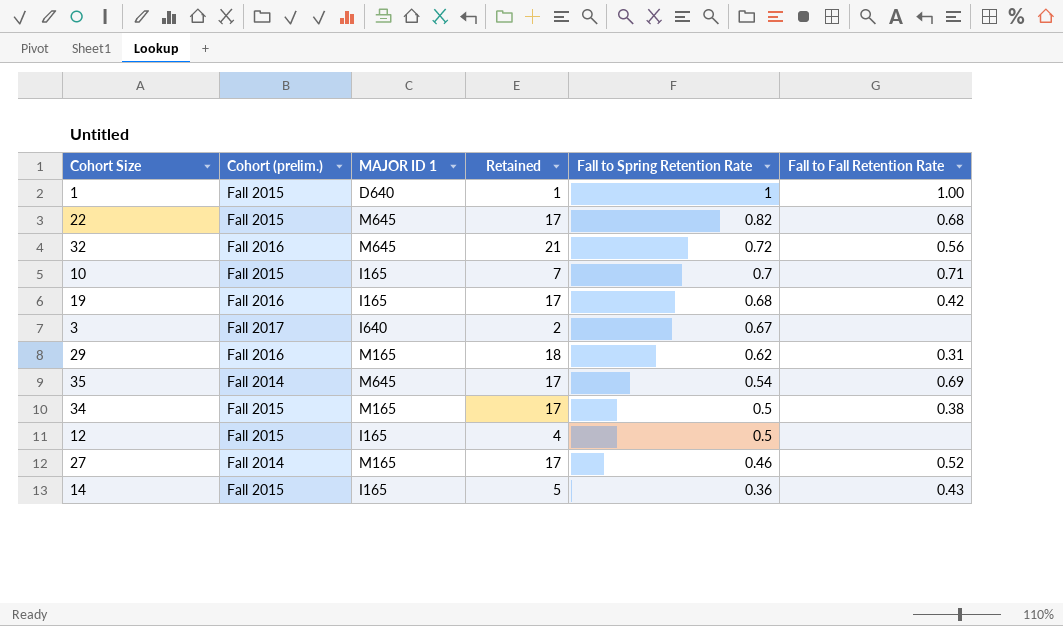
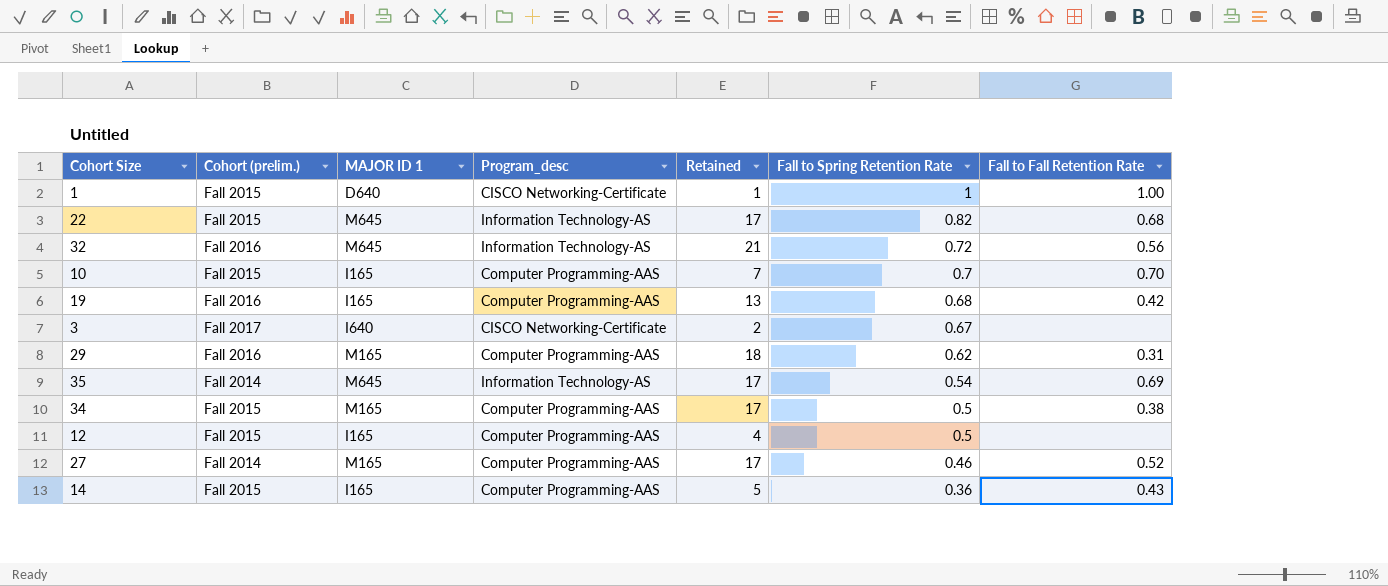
column Program_desc | position: none -> 4
10 | Fall to Fall Retention Rate: 0.71 -> 0.70
19 | Retained: 17 -> 13

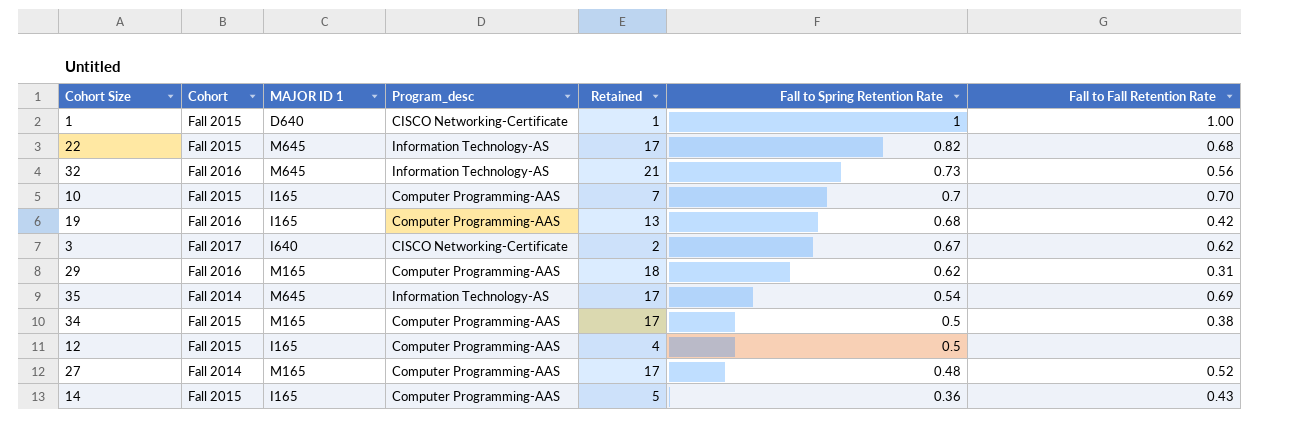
column name: Cohort (prelim.) -> Cohort
32 | Fall to Spring Retention Rate: 0.72 -> 0.73
3 | Fall to Fall Retention Rate: none -> 0.62
27 | Fall to Spring Retention Rate: 0.46 -> 0.48

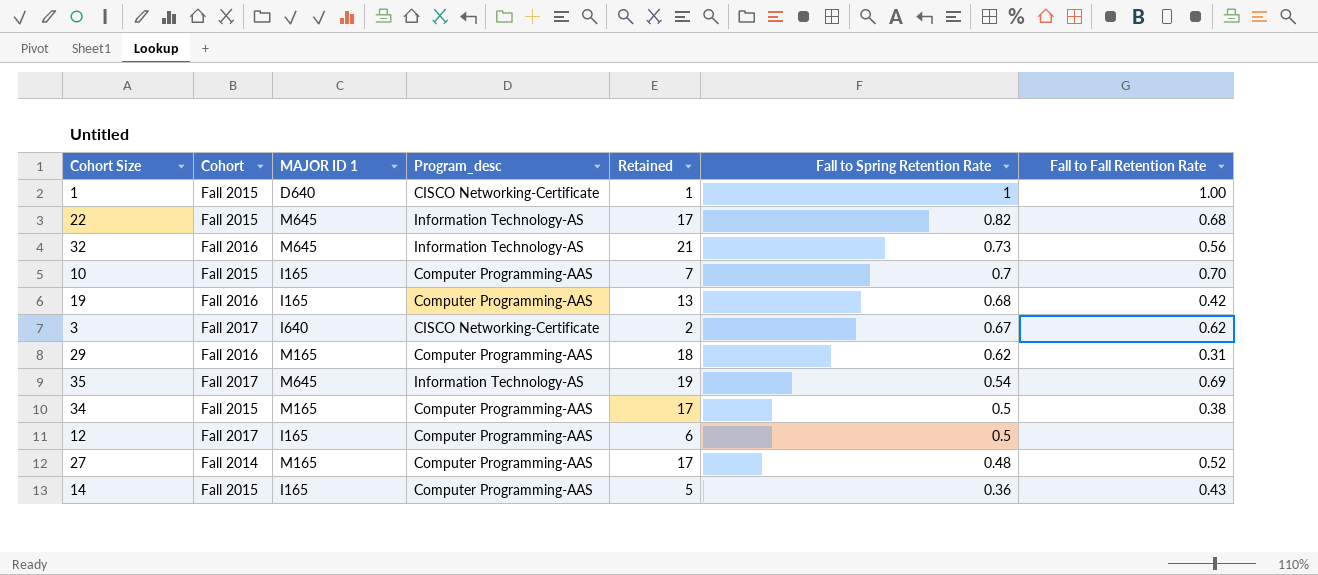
35 | Cohort: Fall 2014 -> Fall 2017
35 | Retained: 17 -> 19
12 | Cohort: Fall 2015 -> Fall 2017
12 | Retained: 4 -> 6

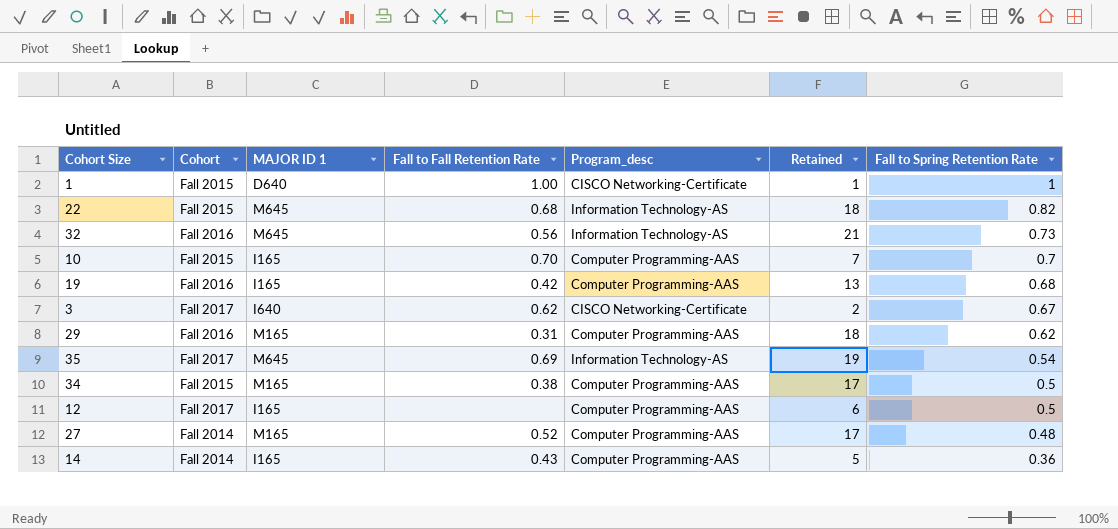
column Fall to Fall Retention Rate | position: 7 -> 4
22 | Retained: 17 -> 18
14 | Cohort: Fall 2015 -> Fall 2014

